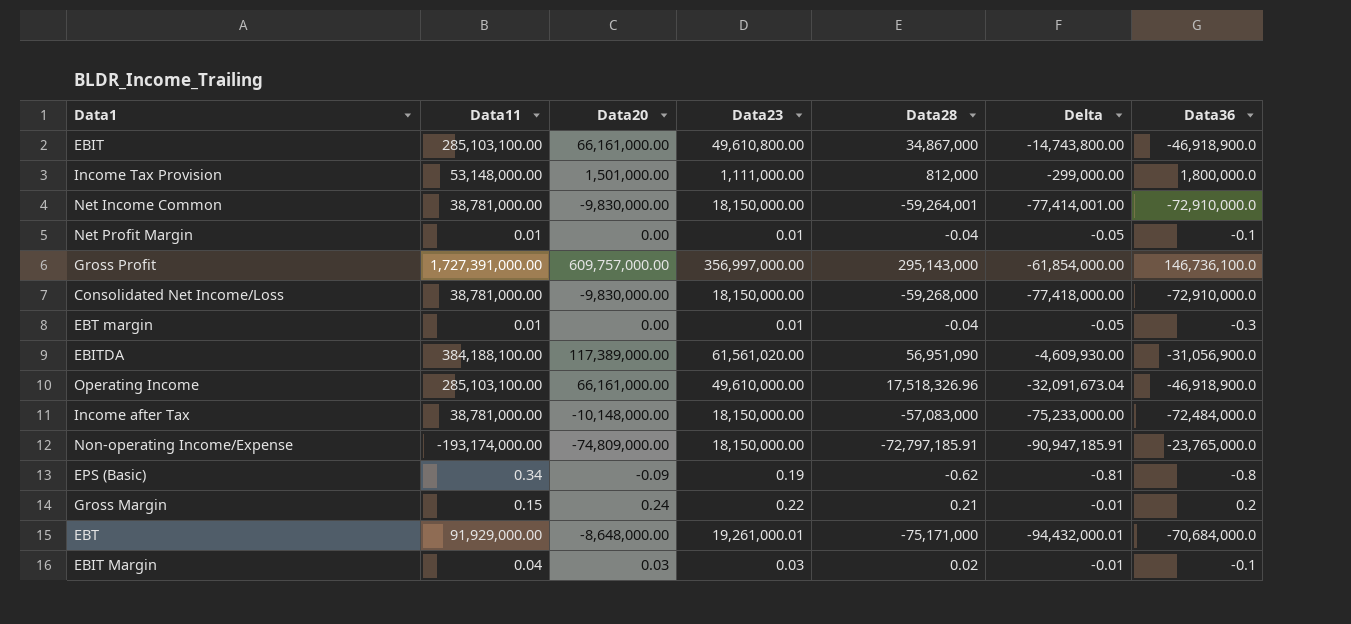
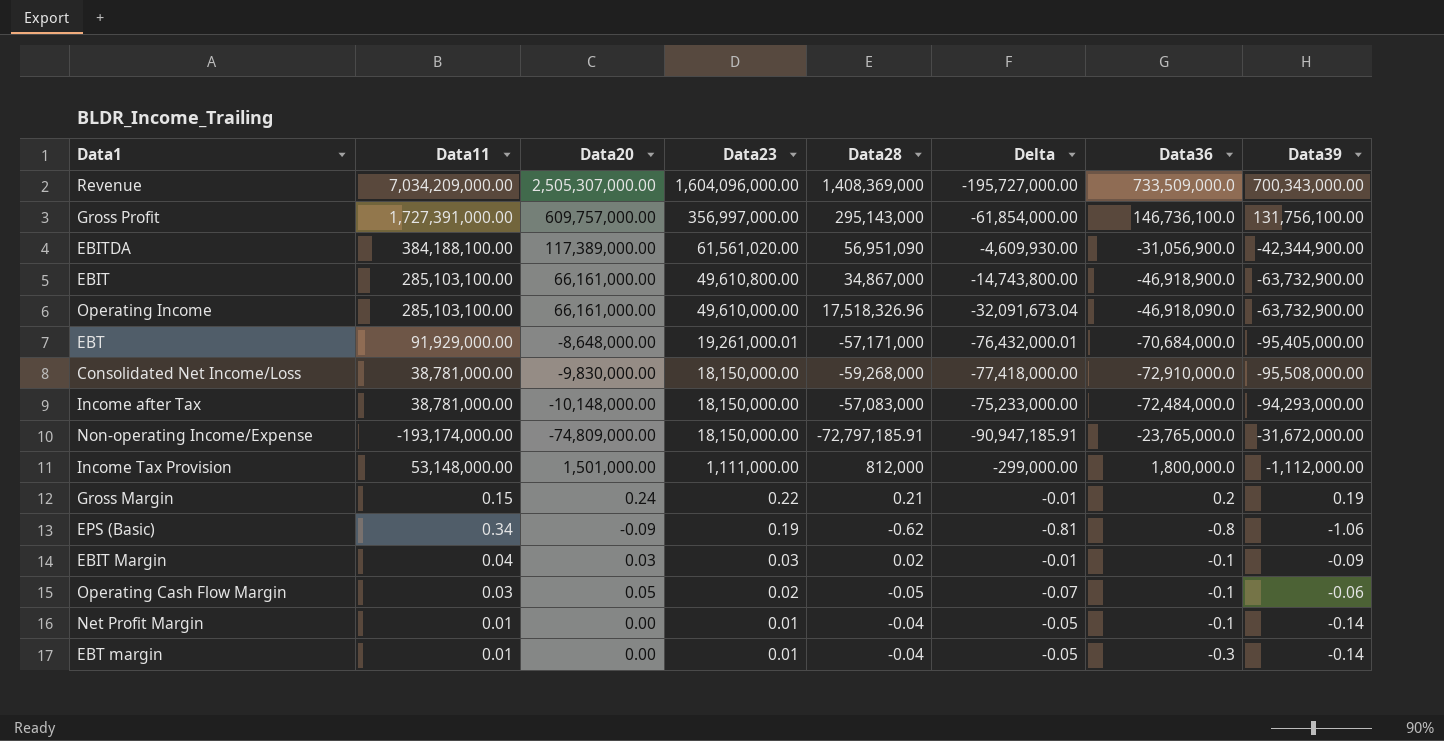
row order: none -> Data23 descending
column Data39 | position: none -> 8
row Net Income Common: 38,781,000.00 | -9,830,000.00 | 18,150,000.00 | -59,264,001 | -77,414,001.00 | -72,910,000.0 -> none
row Revenue: none -> 7,034,209,000.00 | 2,505,307,000.00 | 1,604,096,000.00 | 1,408,369,000 | -195,727,000.00 | 733,509,000.0 | 700,343,000.00
Operating Income | Data36: -46,918,900.0 -> -46,918,090.0
EBT | Data28: -75,171,000 -> -57,171,000
EBT | Delta: -94,432,000.01 -> -76,432,000.01
row Operating Cash Flow Margin: none -> 0.03 | 0.05 | 0.02 | -0.05 | -0.07 | -0.1 | -0.06

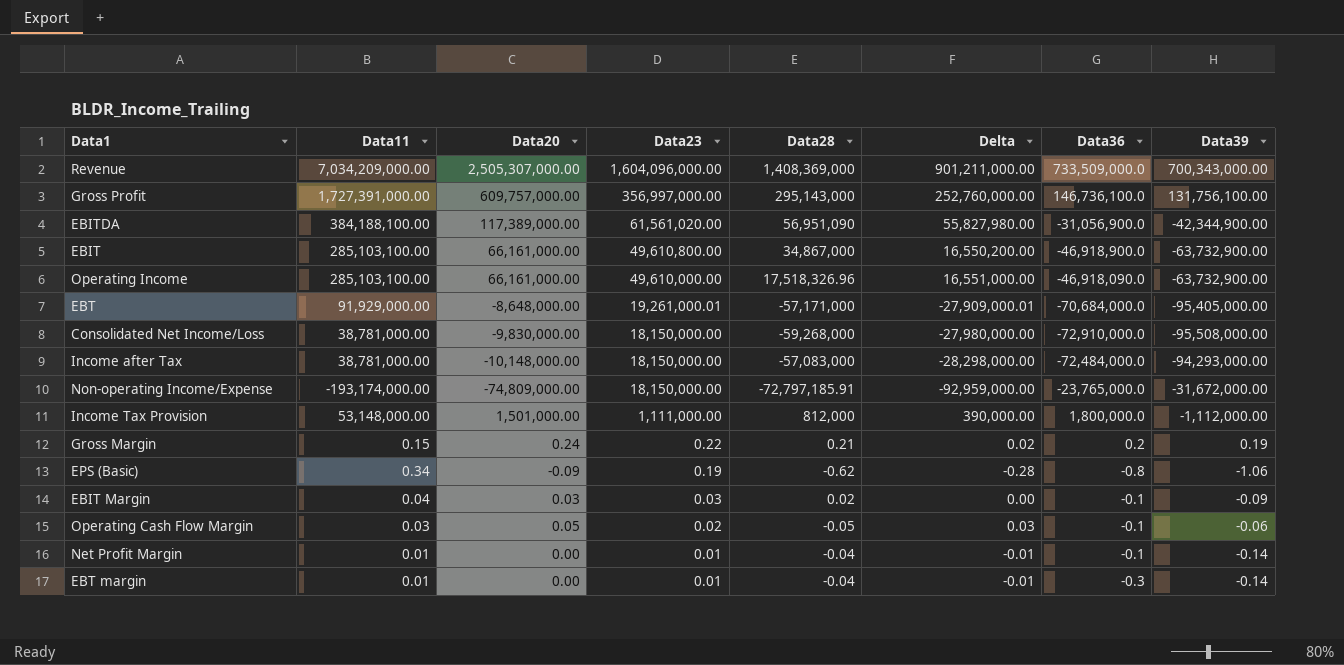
column Delta | formula: [Data28] - [Data23] -> [Data20] - [Data23]

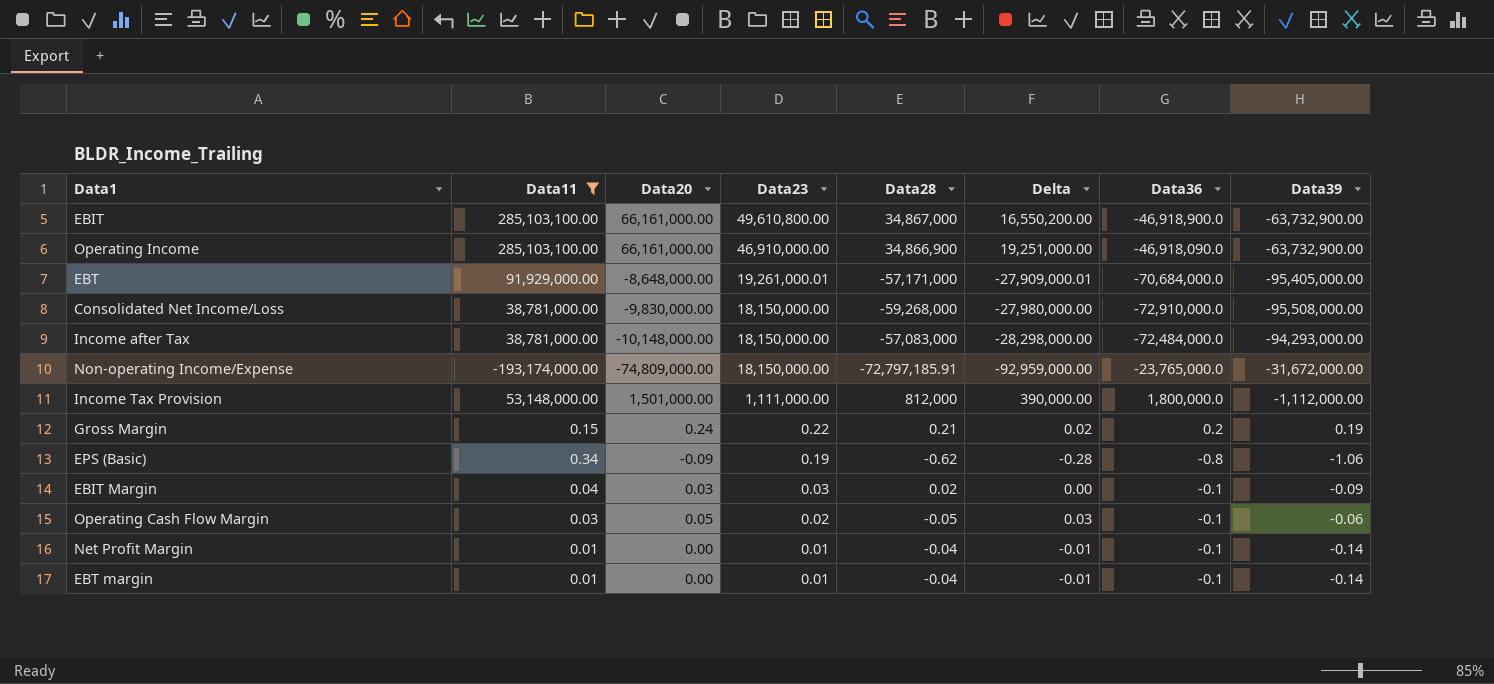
filter: none -> Data11 <= 285,103,100.00
Operating Income | Data23: 49,610,000.00 -> 46,910,000.00
Operating Income | Data28: 17,518,326.96 -> 34,866,900
Operating Income | Delta: 16,551,000.00 -> 19,251,000.00
EBT margin | Data36: -0.3 -> -0.1

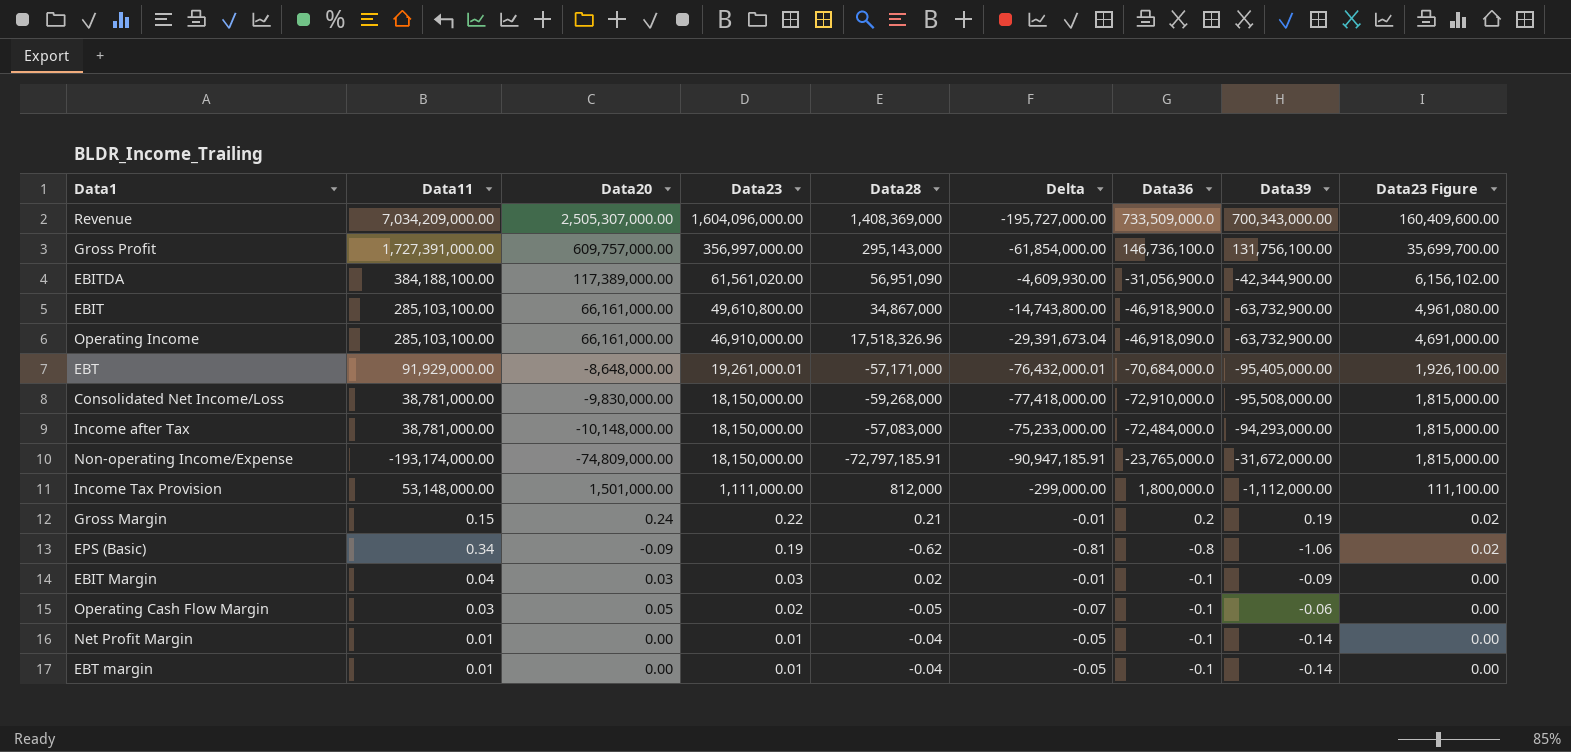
filter: Data11 <= 285,103,100.00 -> none
column Delta | formula: [Data20] - [Data23] -> [Data28] - [Data23]
column Data23 Figure | formula: none -> [Data23] * 0.1
Operating Income | Data28: 34,866,900 -> 17,518,326.96

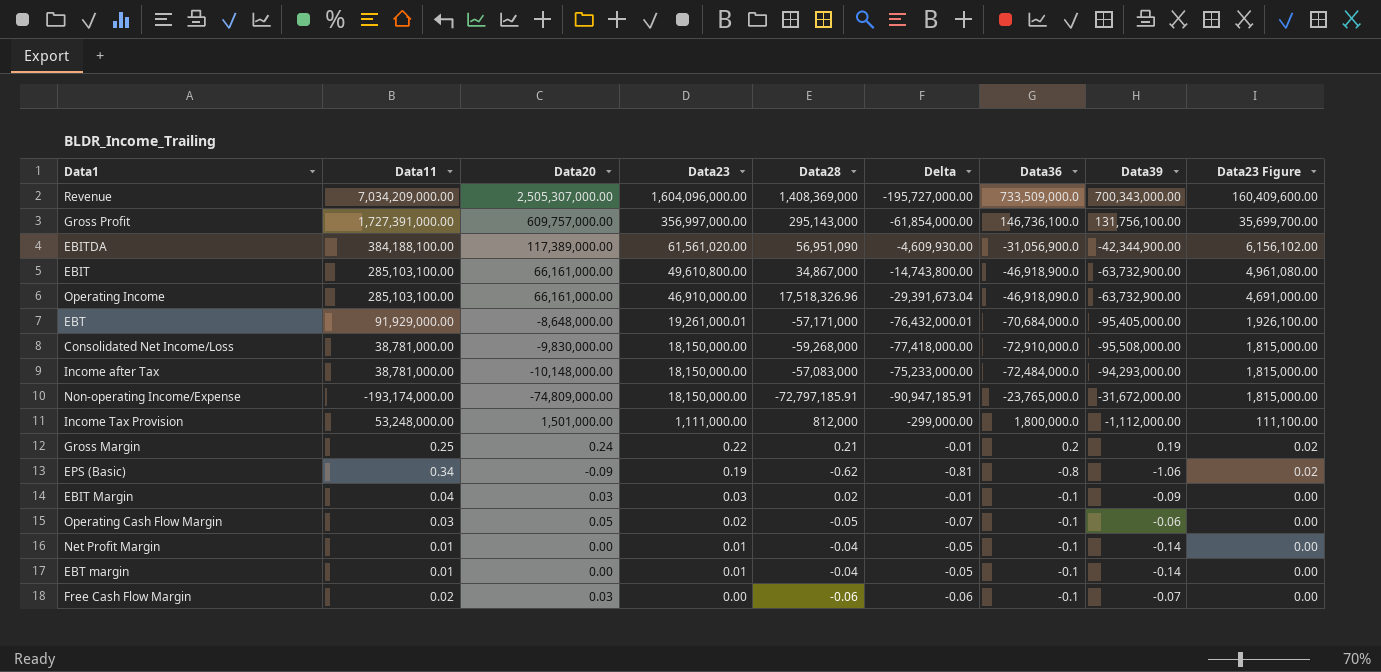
Income Tax Provision | Data11: 53,148,000.00 -> 53,248,000.00
Gross Margin | Data11: 0.15 -> 0.25
row Free Cash Flow Margin: none -> 0.02 | 0.03 | 0.00 | -0.06 | -0.06 | -0.1 | -0.07 | 0.00

